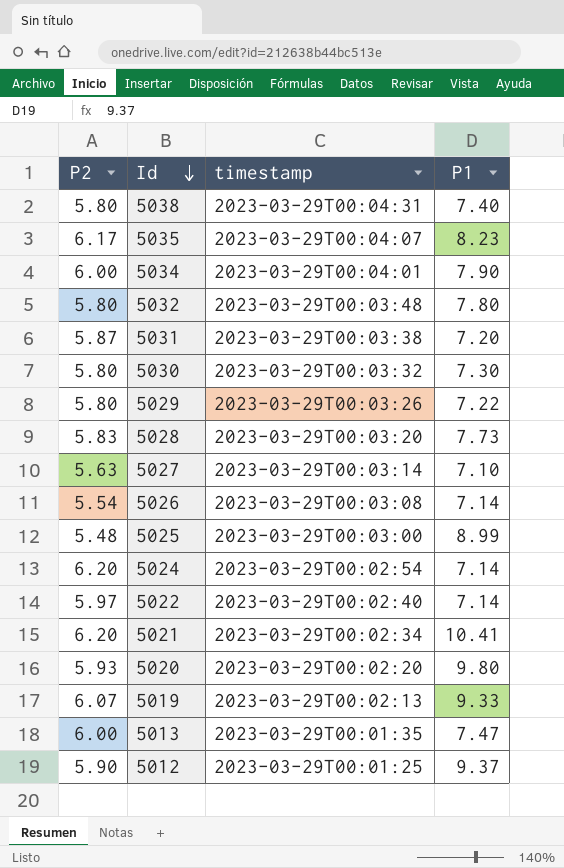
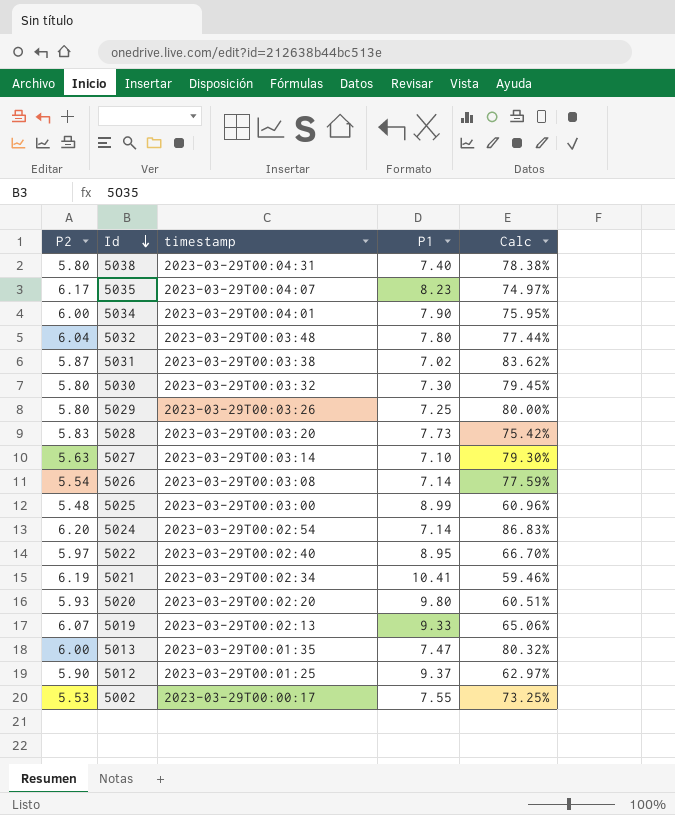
column Calc | formula: none -> [P2] / [P1]
5032 | P2: 5.80 -> 6.04
5031 | P1: 7.20 -> 7.02
5029 | P1: 7.22 -> 7.25
5022 | P1: 7.14 -> 8.95
5021 | P2: 6.20 -> 6.19
row 5002: none -> 5.53 | 2023-03-29T00:00:17 | 7.55 | 73.25%

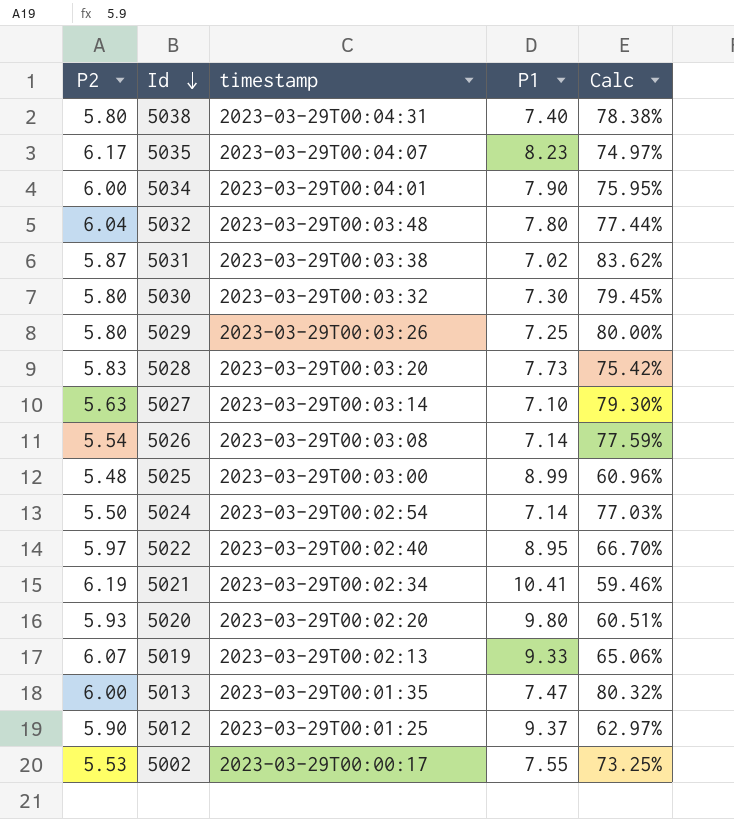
5024 | P2: 6.20 -> 5.50
5024 | Calc: 86.83% -> 77.03%

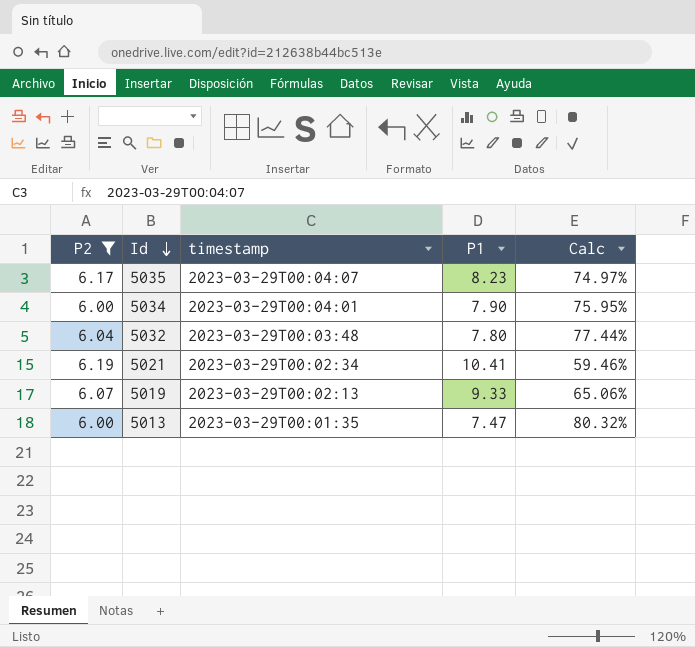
filter: none -> P2 >= 6.00

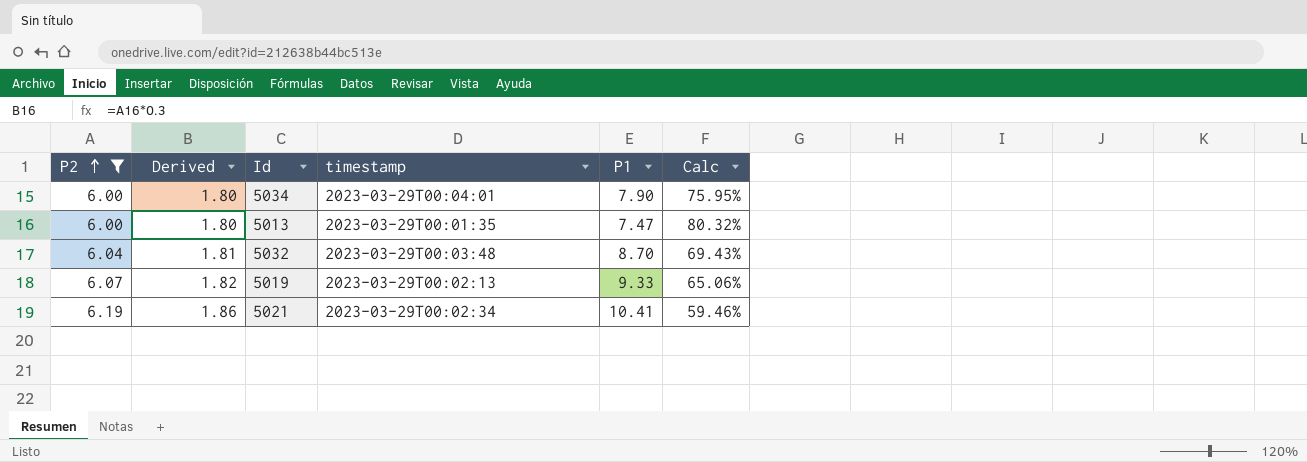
row order: Id descending -> P2 ascending
column Derived | formula: none -> [P2] * 0.3
row 5035: 6.17 | 2023-03-29T00:04:07 | 8.23 | 74.97% -> none
5032 | P1: 7.80 -> 8.70
5032 | Calc: 77.44% -> 69.43%

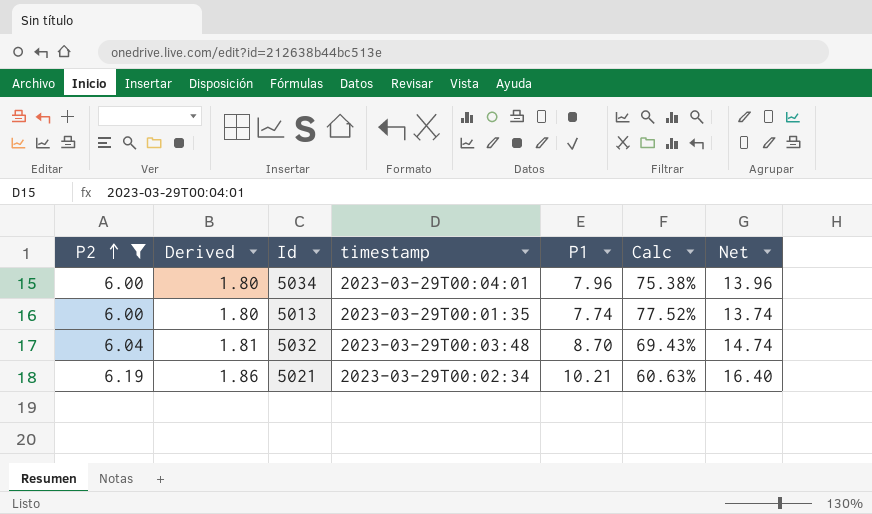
column Net | formula: none -> [P2] + [P1]
row 5019: 6.07 | 1.82 | 2023-03-29T00:02:13 | 9.33 | 65.06% -> none
5034 | P1: 7.90 -> 7.96
5034 | Calc: 75.95% -> 75.38%
5013 | P1: 7.47 -> 7.74
5013 | Calc: 80.32% -> 77.52%
5021 | P1: 10.41 -> 10.21
5021 | Calc: 59.46% -> 60.63%

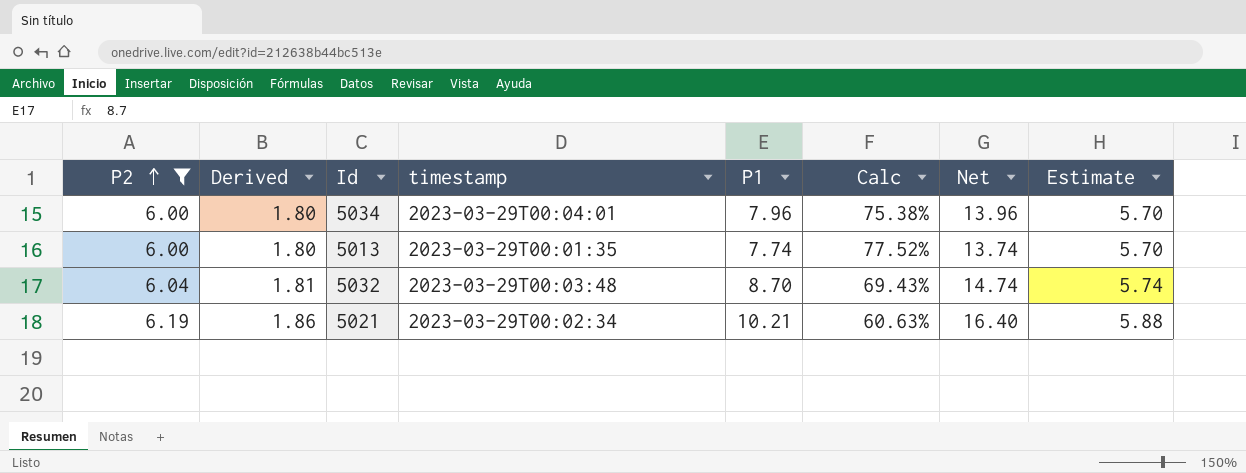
column Estimate | formula: none -> [P2] * 0.95

